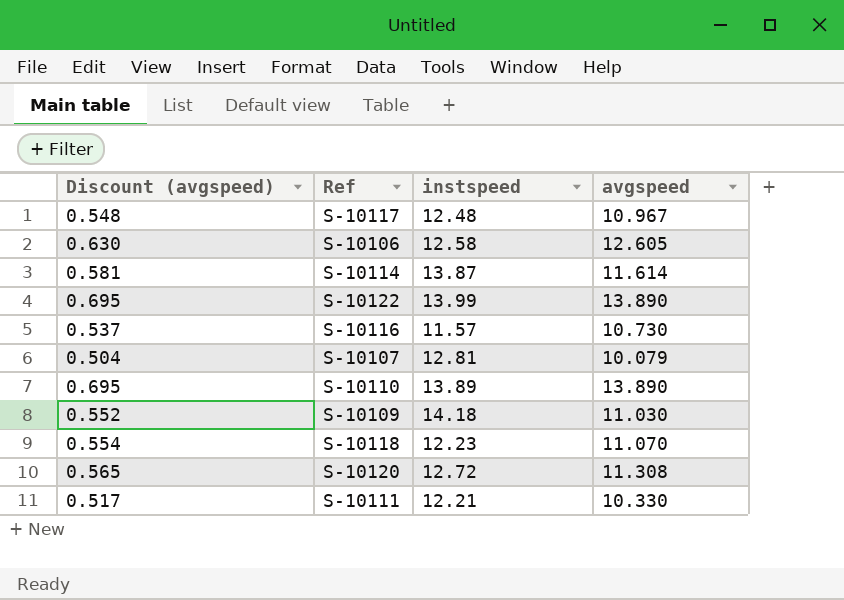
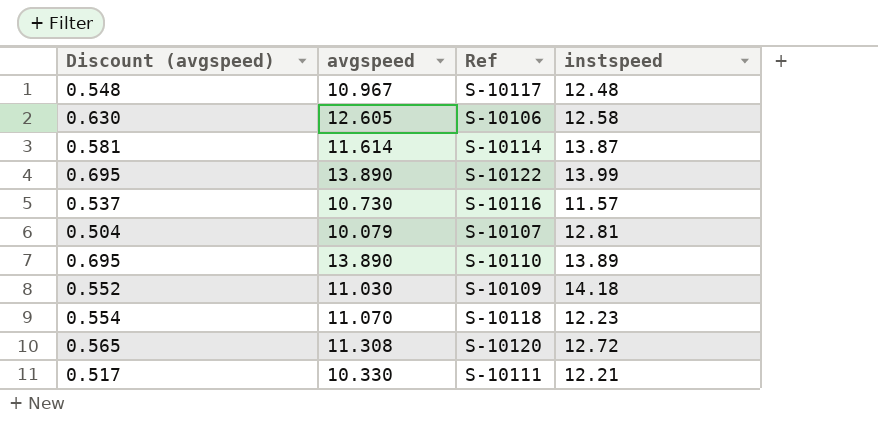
column avgspeed | position: 4 -> 2

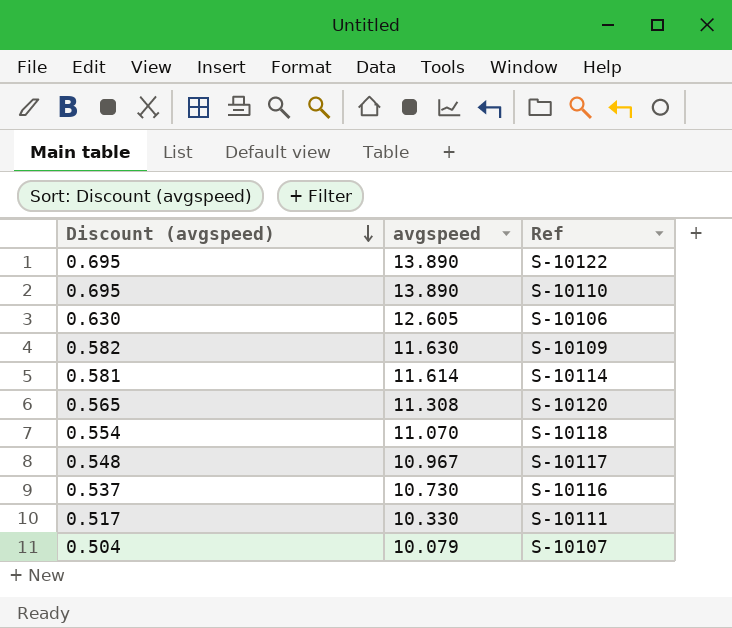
row order: none -> Discount (avgspeed) descending
column instspeed | position: 4 -> none
S-10109 | Discount (avgspeed): 0.552 -> 0.582
S-10109 | avgspeed: 11.030 -> 11.630

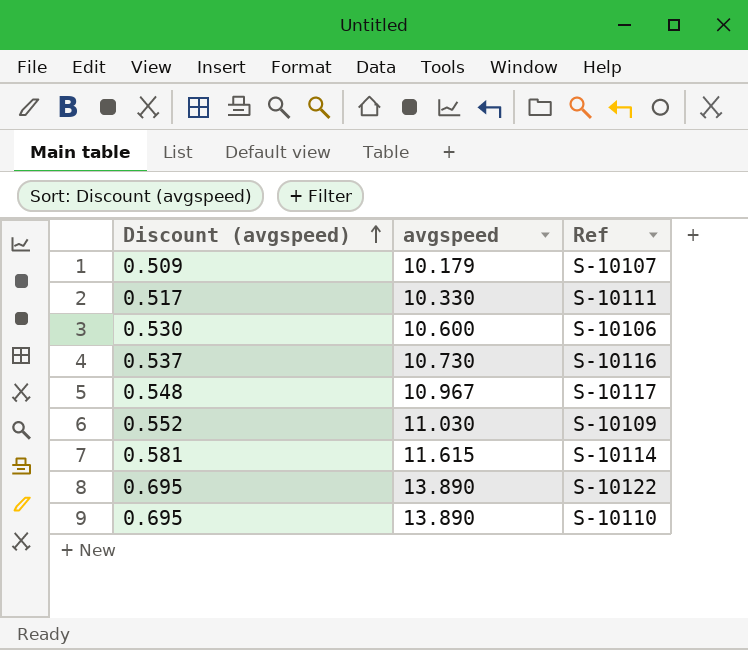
row order: Discount (avgspeed) descending -> Discount (avgspeed) ascending
row S-10120: 0.565 | 11.308 -> none
row S-10118: 0.554 | 11.070 -> none
S-10107 | Discount (avgspeed): 0.504 -> 0.509
S-10107 | avgspeed: 10.079 -> 10.179
S-10106 | Discount (avgspeed): 0.630 -> 0.530
S-10106 | avgspeed: 12.605 -> 10.600
S-10109 | Discount (avgspeed): 0.582 -> 0.552
S-10109 | avgspeed: 11.630 -> 11.030
S-10114 | avgspeed: 11.614 -> 11.615

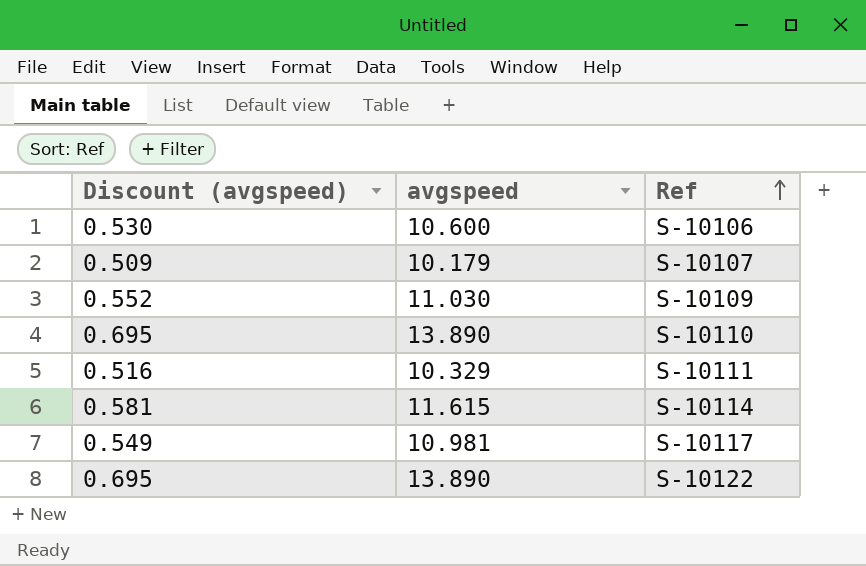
row order: Discount (avgspeed) ascending -> Ref ascending
row S-10116: 0.537 | 10.730 -> none
S-10111 | Discount (avgspeed): 0.517 -> 0.516
S-10111 | avgspeed: 10.330 -> 10.329
S-10117 | Discount (avgspeed): 0.548 -> 0.549
S-10117 | avgspeed: 10.967 -> 10.981

